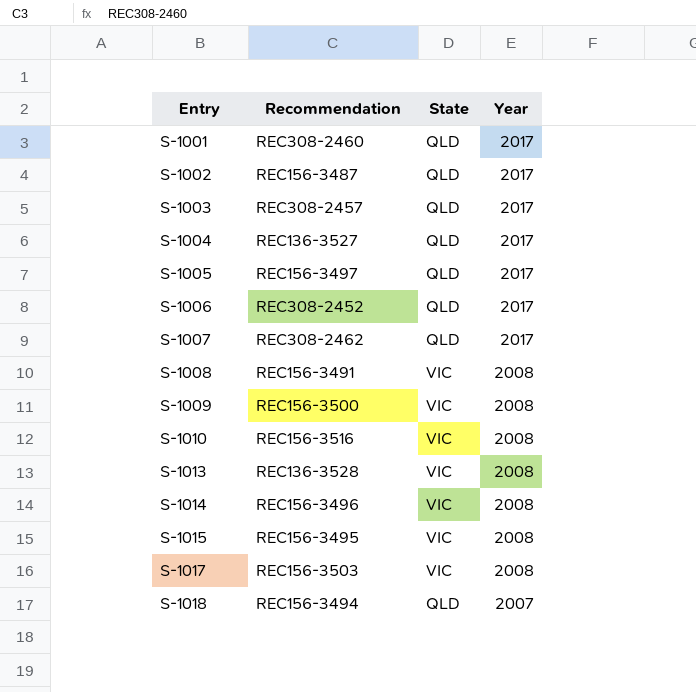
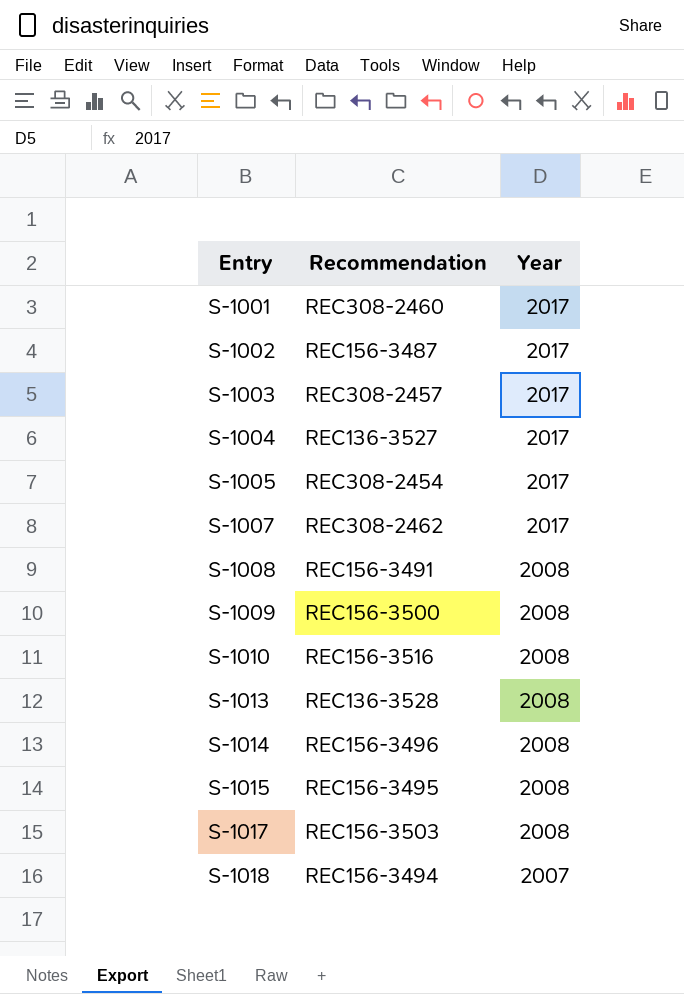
column State | position: 3 -> none
row S-1006: REC308-2452 | QLD | 2017 -> none
S-1005 | Recommendation: REC156-3497 -> REC308-2454

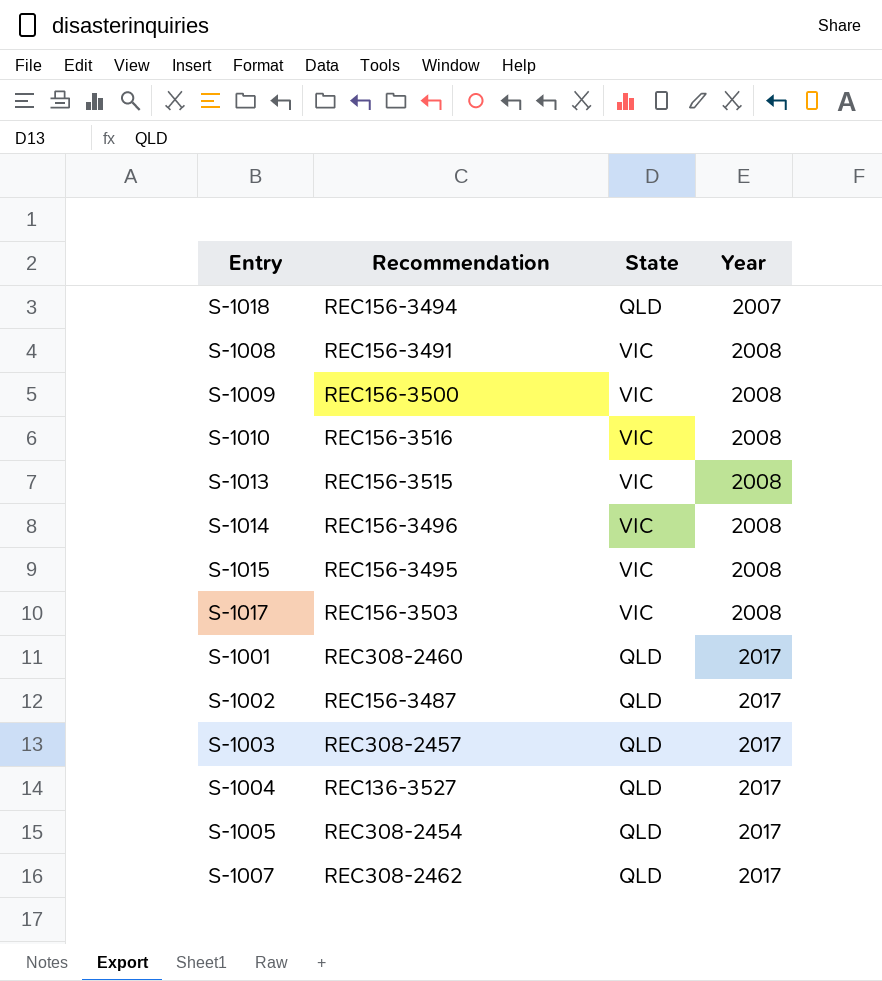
row order: Entry ascending -> Year ascending
column State | position: none -> 3
S-1013 | Recommendation: REC136-3528 -> REC156-3515

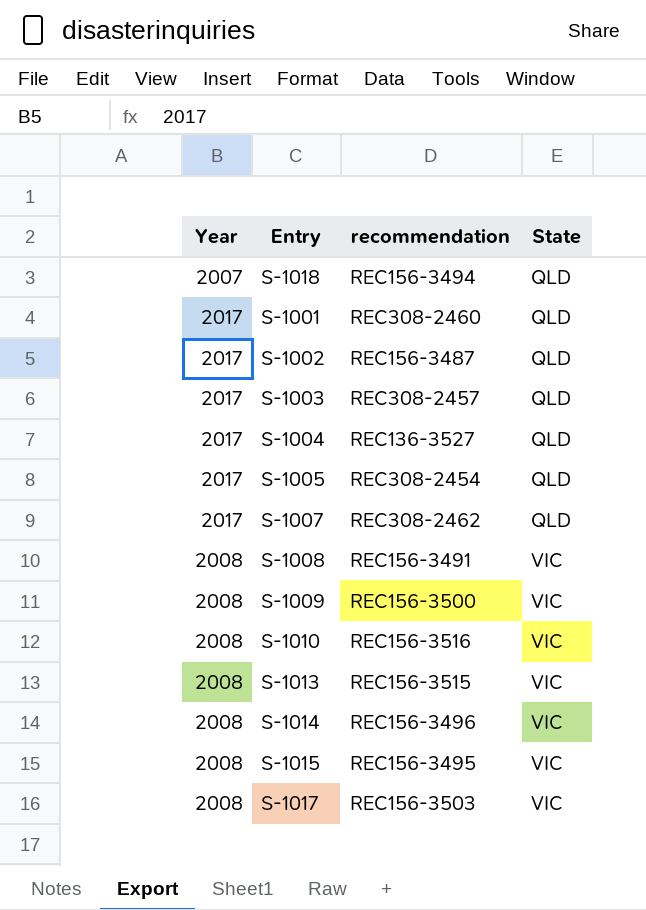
row order: Year ascending -> State ascending
column Year | position: 4 -> 1
column name: Recommendation -> recommendation

